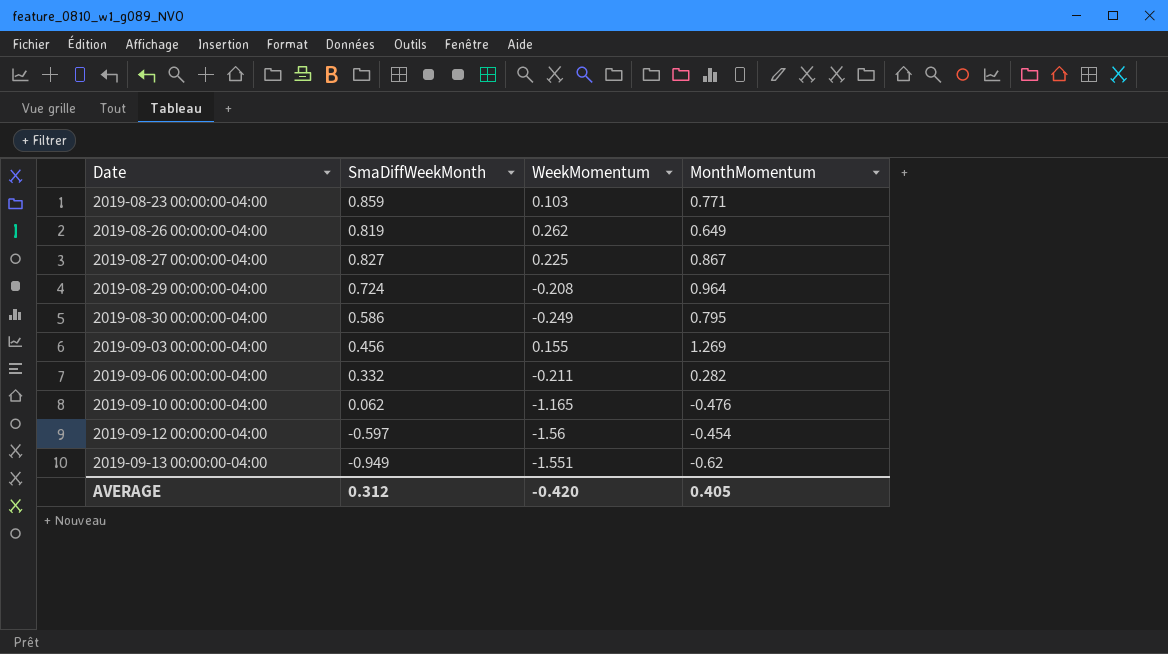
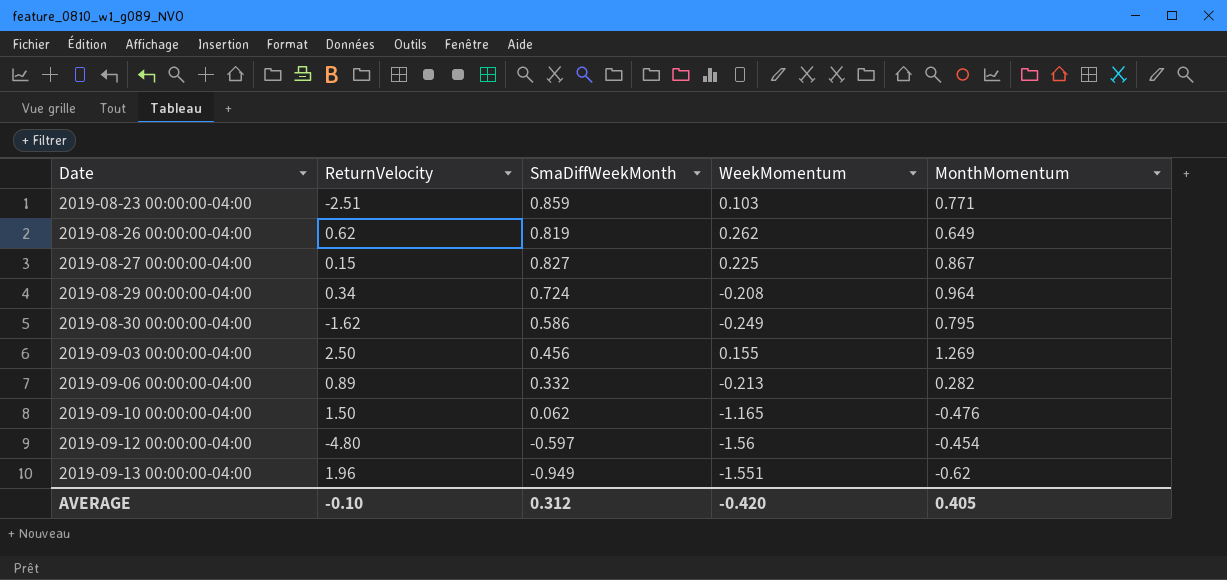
column ReturnVelocity | position: none -> 2
2019-09-06 00:00:00-04:00 | WeekMomentum: -0.211 -> -0.213

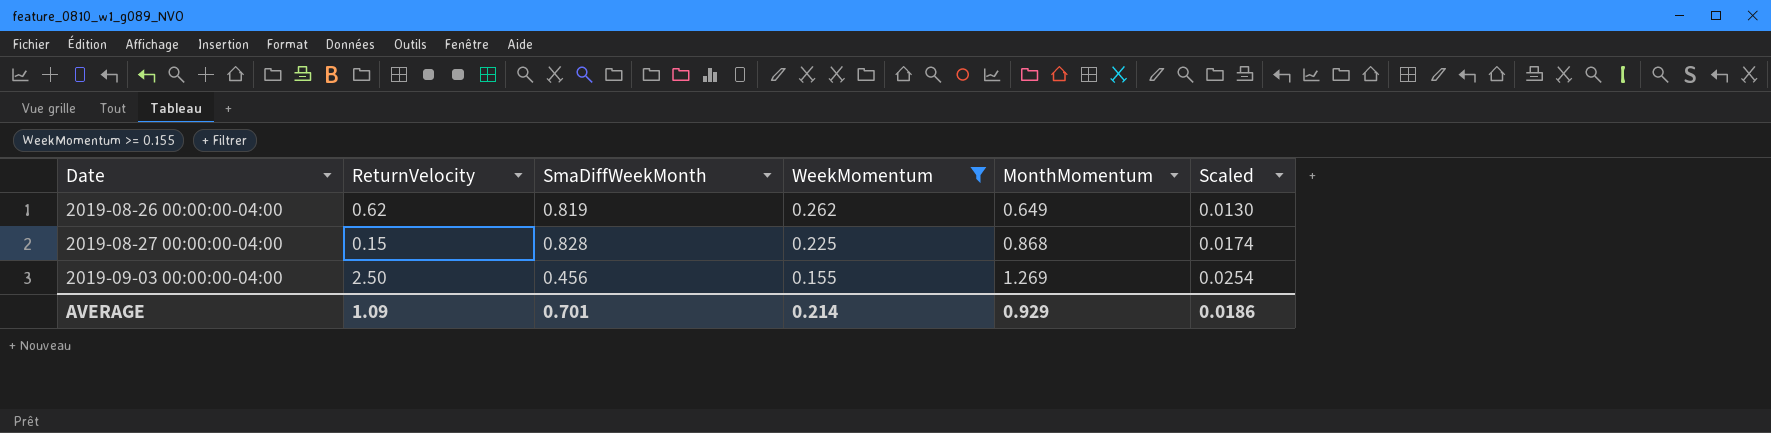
filter: none -> WeekMomentum >= 0.155
column Scaled | formula: none -> [MonthMomentum] * 0.02
2019-08-27 00:00:00-04:00 | SmaDiffWeekMonth: 0.827 -> 0.828
2019-08-27 00:00:00-04:00 | MonthMomentum: 0.867 -> 0.868
AVERAGE | ReturnVelocity: -0.10 -> 1.09
AVERAGE | SmaDiffWeekMonth: 0.312 -> 0.701
AVERAGE | WeekMomentum: -0.420 -> 0.214
AVERAGE | MonthMomentum: 0.405 -> 0.929

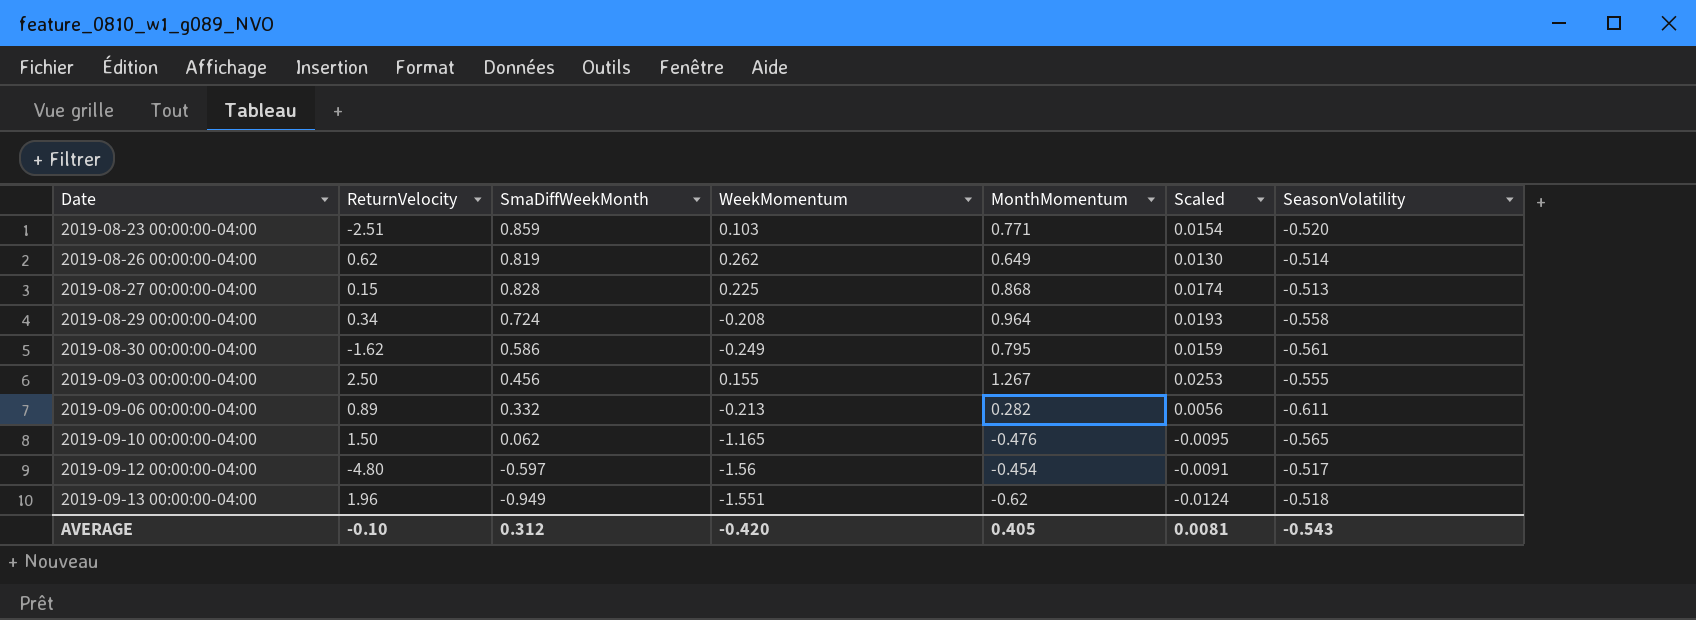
filter: WeekMomentum >= 0.155 -> none
column SeasonVolatility | position: none -> 7
2019-09-03 00:00:00-04:00 | MonthMomentum: 1.269 -> 1.267
2019-09-03 00:00:00-04:00 | Scaled: 0.0254 -> 0.0253
AVERAGE | ReturnVelocity: 1.09 -> -0.10
AVERAGE | SmaDiffWeekMonth: 0.701 -> 0.312
AVERAGE | WeekMomentum: 0.214 -> -0.420
AVERAGE | MonthMomentum: 0.929 -> 0.405
AVERAGE | Scaled: 0.0186 -> 0.0081

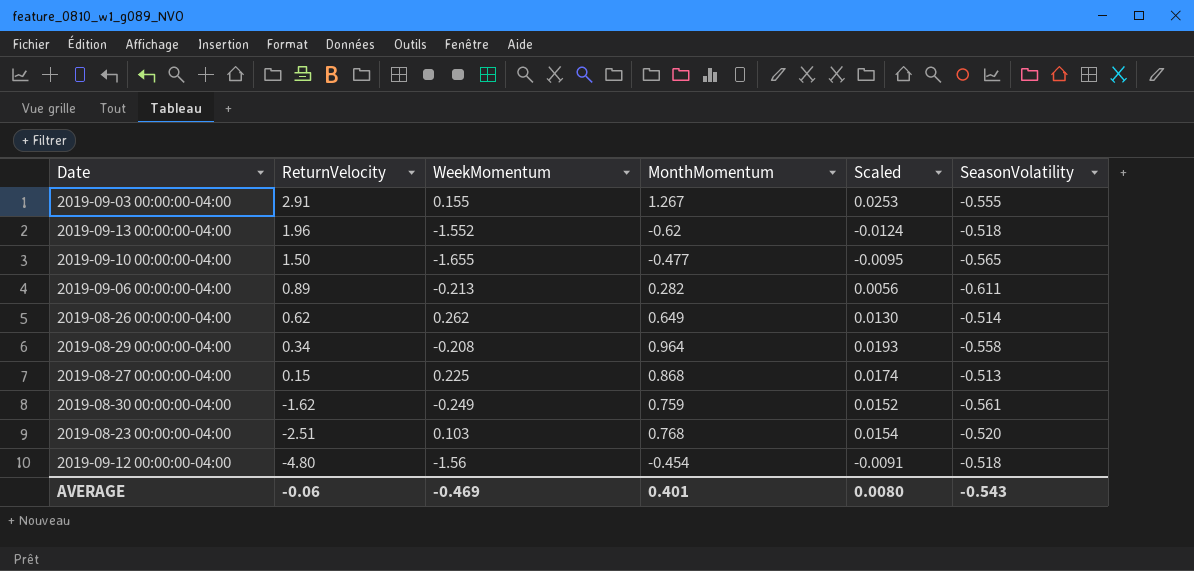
row order: Date ascending -> ReturnVelocity descending
column SmaDiffWeekMonth | position: 3 -> none
2019-09-03 00:00:00-04:00 | ReturnVelocity: 2.50 -> 2.91
2019-09-13 00:00:00-04:00 | WeekMomentum: -1.551 -> -1.552
2019-09-10 00:00:00-04:00 | WeekMomentum: -1.165 -> -1.655
2019-09-10 00:00:00-04:00 | MonthMomentum: -0.476 -> -0.477
2019-08-30 00:00:00-04:00 | MonthMomentum: 0.795 -> 0.759
2019-08-30 00:00:00-04:00 | Scaled: 0.0159 -> 0.0152
2019-08-23 00:00:00-04:00 | MonthMomentum: 0.771 -> 0.768
2019-09-12 00:00:00-04:00 | SeasonVolatility: -0.517 -> -0.518
AVERAGE | ReturnVelocity: -0.10 -> -0.06
AVERAGE | WeekMomentum: -0.420 -> -0.469
AVERAGE | MonthMomentum: 0.405 -> 0.401
AVERAGE | Scaled: 0.0081 -> 0.0080

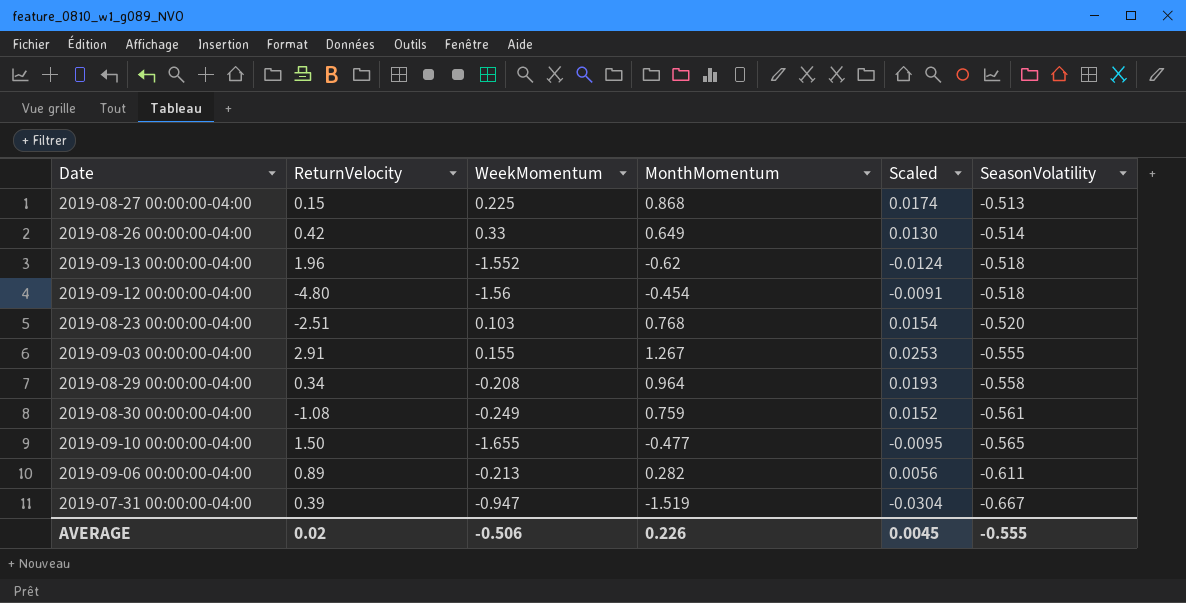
row order: ReturnVelocity descending -> SeasonVolatility descending
2019-08-26 00:00:00-04:00 | ReturnVelocity: 0.62 -> 0.42
2019-08-26 00:00:00-04:00 | WeekMomentum: 0.262 -> 0.33
2019-08-30 00:00:00-04:00 | ReturnVelocity: -1.62 -> -1.08
row 2019-07-31 00:00:00-04:00: none -> 0.39 | -0.947 | -1.519 | -0.0304 | -0.667
AVERAGE | ReturnVelocity: -0.06 -> 0.02
AVERAGE | WeekMomentum: -0.469 -> -0.506
AVERAGE | MonthMomentum: 0.401 -> 0.226
AVERAGE | Scaled: 0.0080 -> 0.0045
AVERAGE | SeasonVolatility: -0.543 -> -0.555

